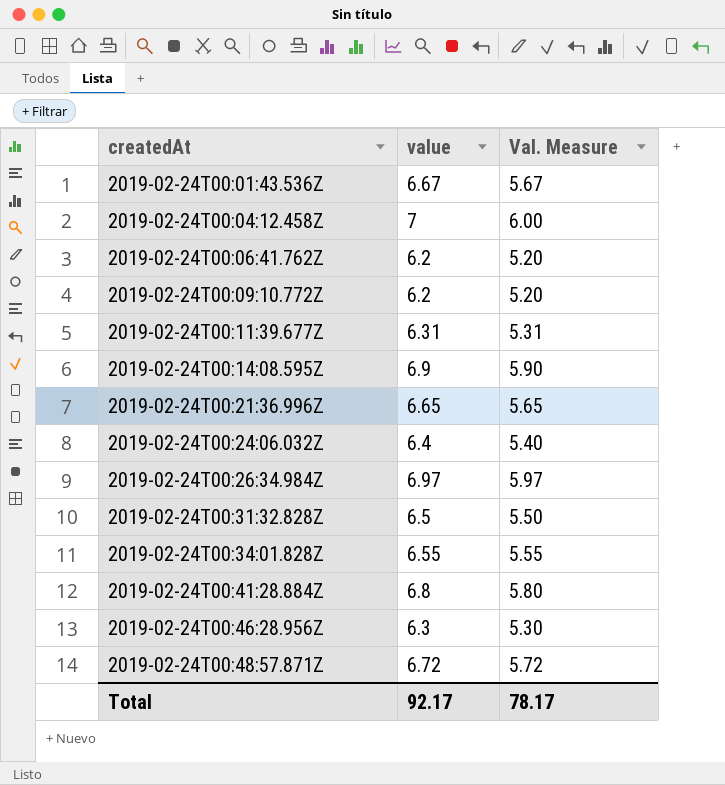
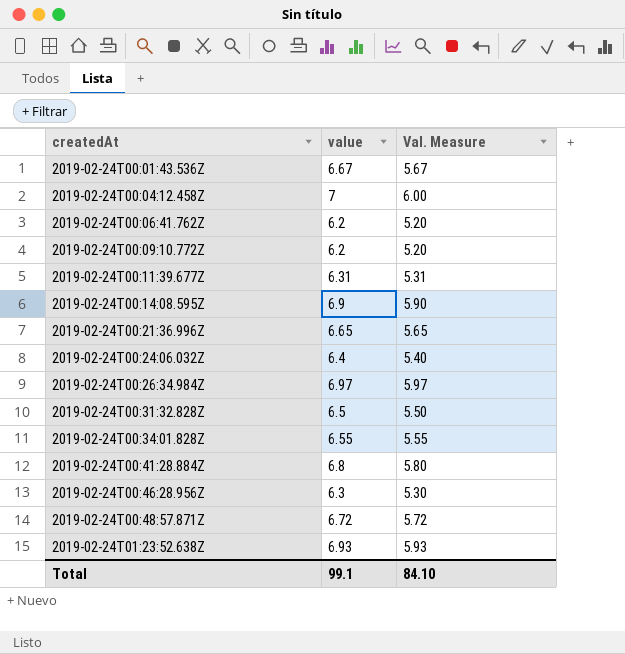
row 2019-02-24T01:23:52.638Z: none -> 6.93 | 5.93
Total | value: 92.17 -> 99.1
Total | Val. Measure: 78.17 -> 84.10

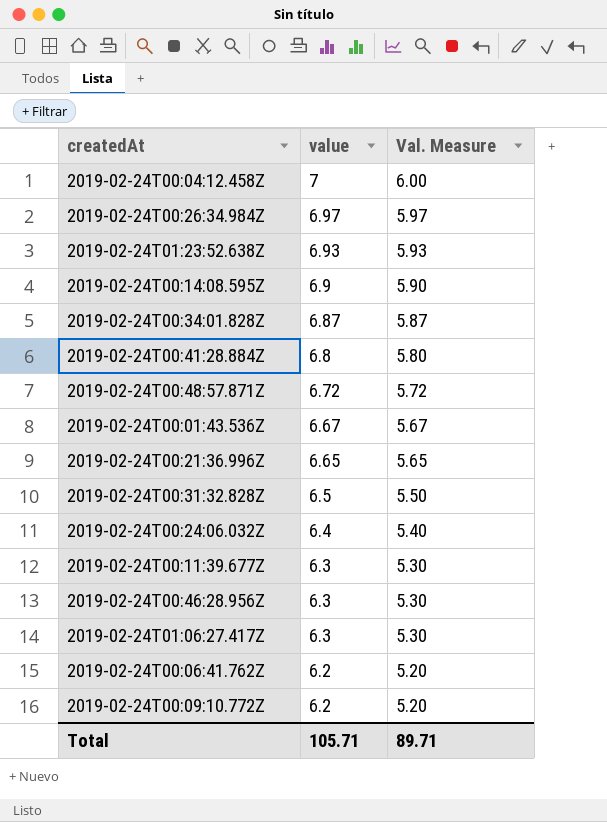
row order: createdAt ascending -> value descending
2019-02-24T00:34:01.828Z | value: 6.55 -> 6.87
2019-02-24T00:34:01.828Z | Val. Measure: 5.55 -> 5.87
2019-02-24T00:11:39.677Z | value: 6.31 -> 6.3
2019-02-24T00:11:39.677Z | Val. Measure: 5.31 -> 5.30
row 2019-02-24T01:06:27.417Z: none -> 6.3 | 5.30
Total | value: 99.1 -> 105.71
Total | Val. Measure: 84.10 -> 89.71

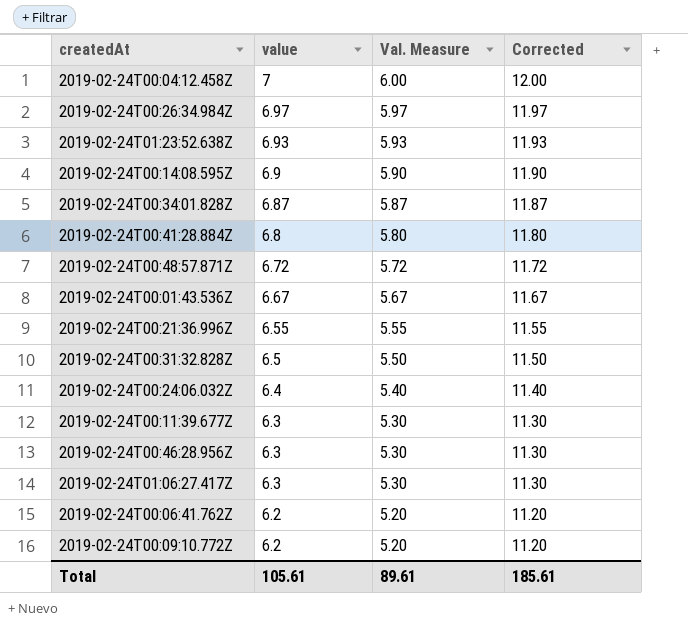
column Corrected | formula: none -> [value] + 5
2019-02-24T00:21:36.996Z | value: 6.65 -> 6.55
2019-02-24T00:21:36.996Z | Val. Measure: 5.65 -> 5.55
Total | value: 105.71 -> 105.61
Total | Val. Measure: 89.71 -> 89.61

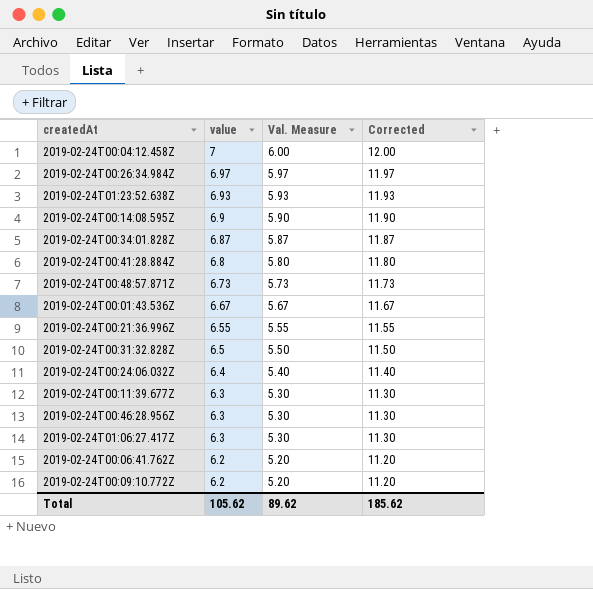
2019-02-24T00:48:57.871Z | value: 6.72 -> 6.73
2019-02-24T00:48:57.871Z | Val. Measure: 5.72 -> 5.73
2019-02-24T00:48:57.871Z | Corrected: 11.72 -> 11.73
Total | value: 105.61 -> 105.62
Total | Val. Measure: 89.61 -> 89.62
Total | Corrected: 185.61 -> 185.62

